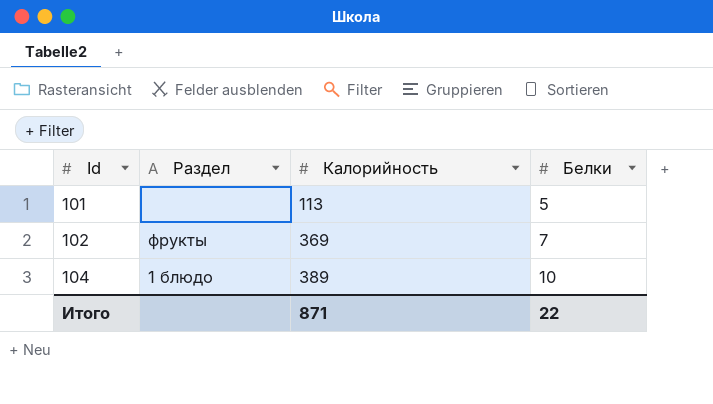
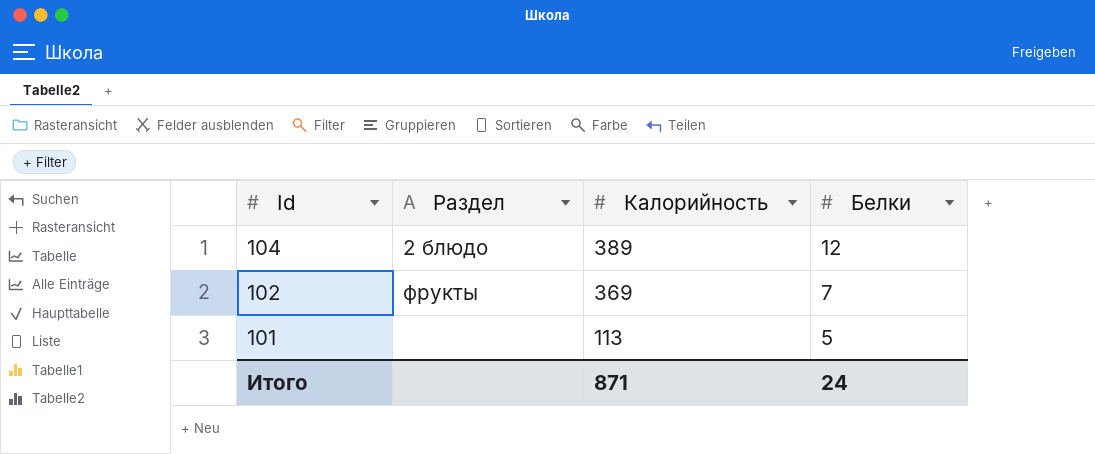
row order: Id ascending -> Id descending
104 | Раздел: 1 блюдо -> 2 блюдо
104 | Белки: 10 -> 12
Итого | Белки: 22 -> 24

